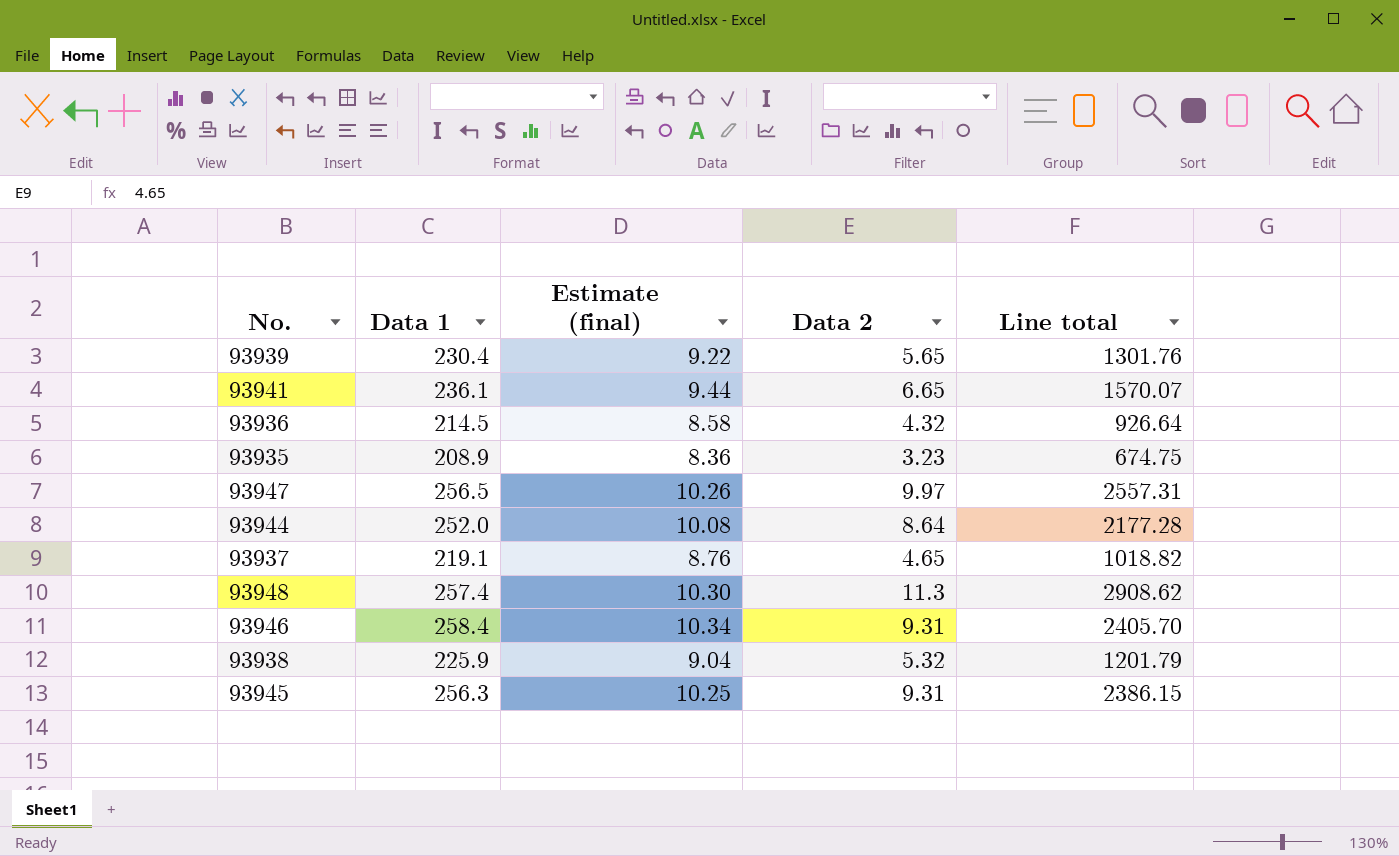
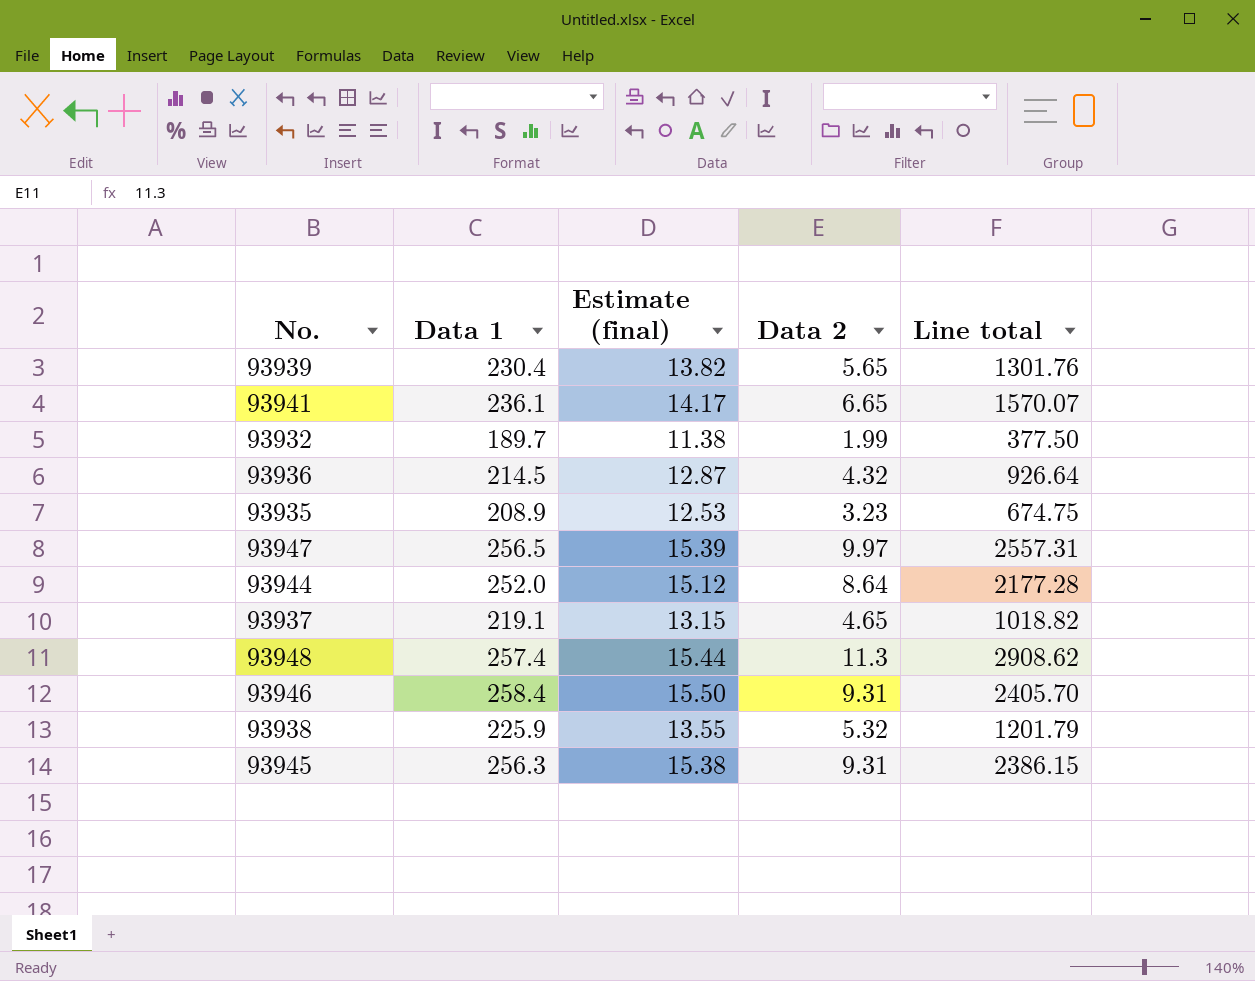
column Estimate (final) | formula: [Data 1] * 0.04 -> [Data 1] * 0.06
row 93932: none -> 189.7 | 11.38 | 1.99 | 377.50

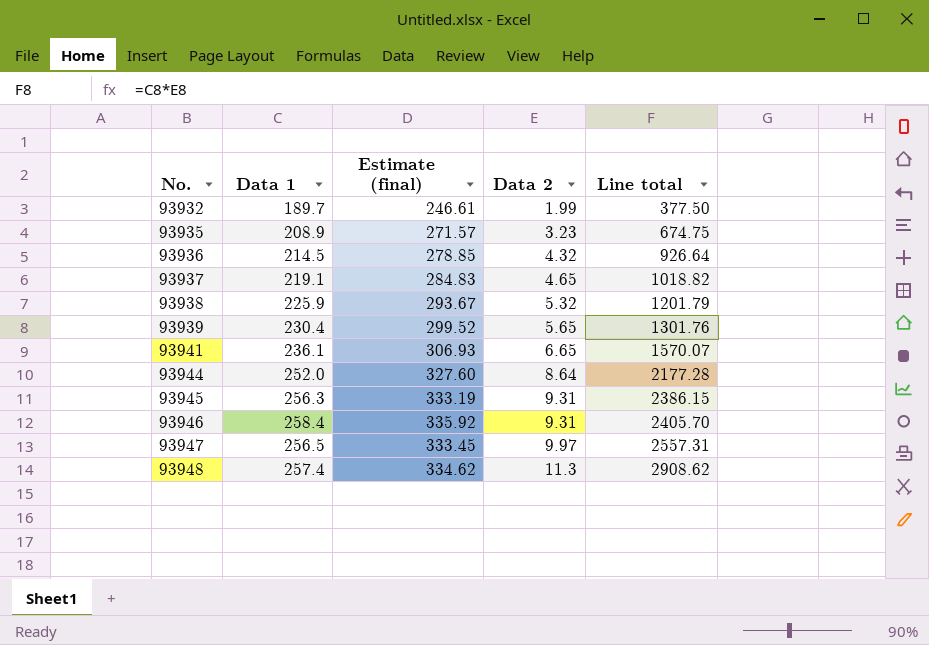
row order: none -> No. ascending
column Estimate (final) | formula: [Data 1] * 0.06 -> [Data 1] * 1.3

